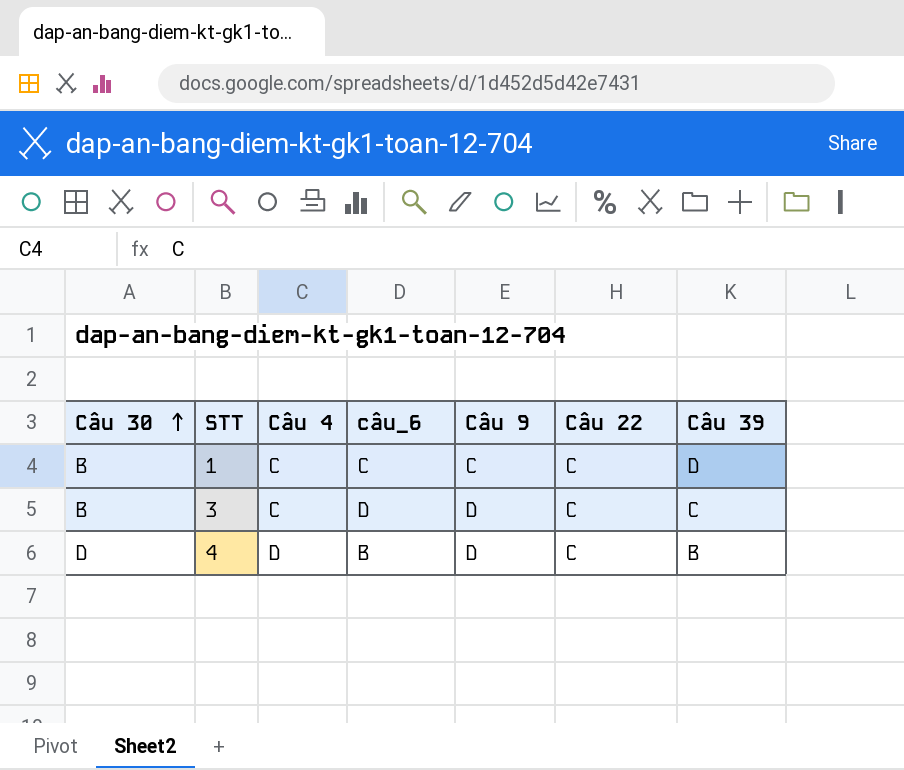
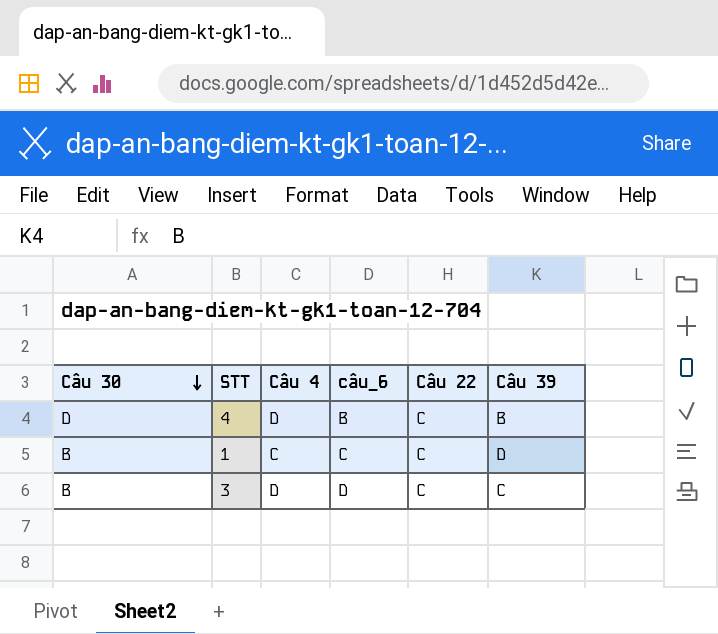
row order: Câu 30 ascending -> Câu 30 descending
column Câu 9 | position: 5 -> none
3 | Câu 4: C -> D

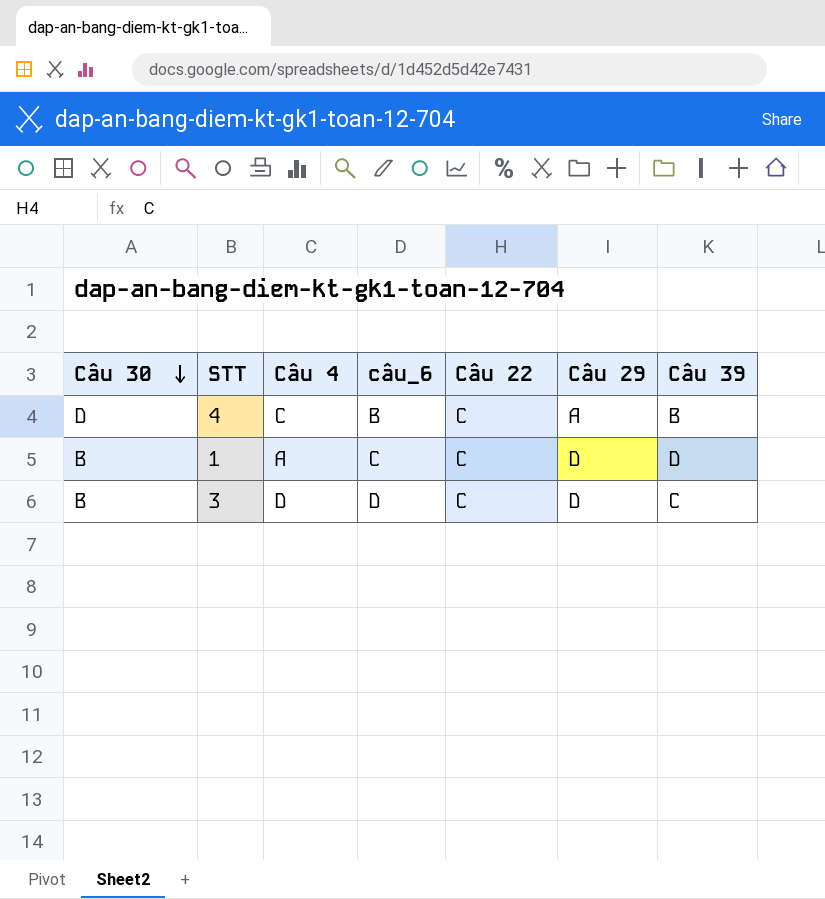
column Câu 29 | position: none -> 6
4 | Câu 4: D -> C
1 | Câu 4: C -> A

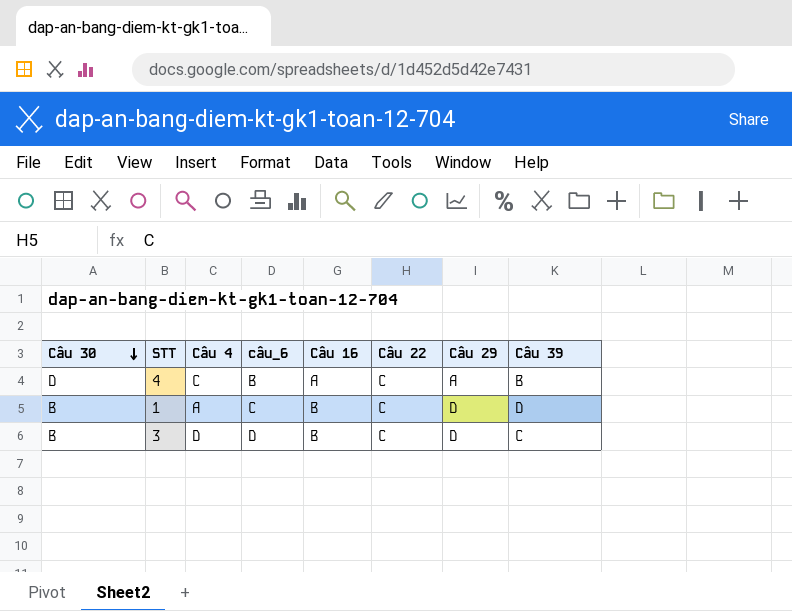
column Câu 16 | position: none -> 5

